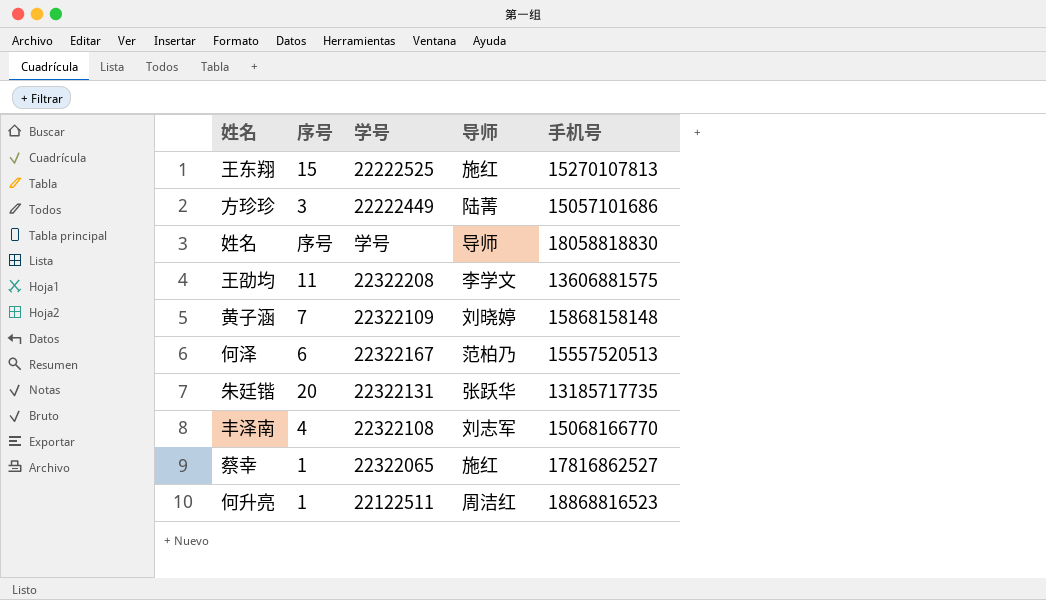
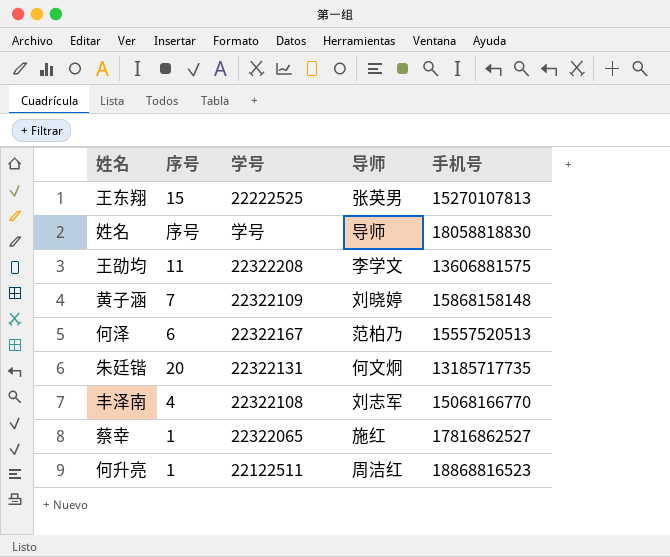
row 方珍珍: 3 | 22222449 | 陆菁 | 15057101686 -> none
王东翔 | 导师: 施红 -> 张英男
朱廷锴 | 导师: 张跃华 -> 何文炯

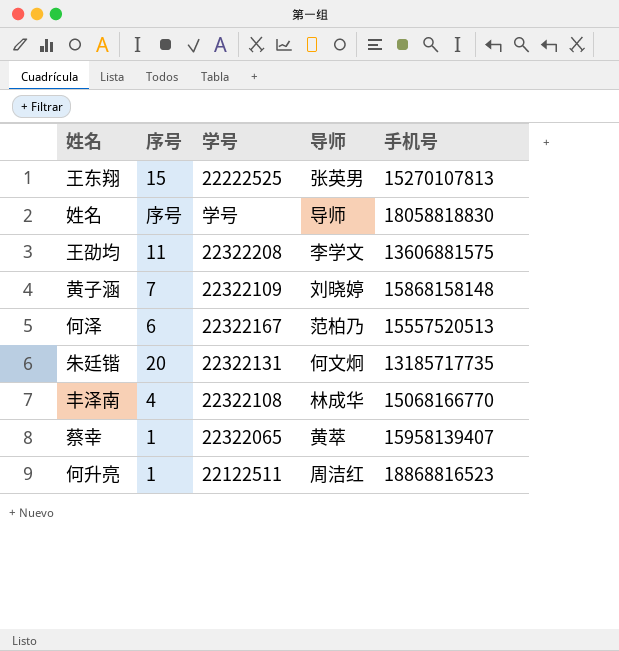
丰泽南 | 导师: 刘志军 -> 林成华
蔡幸 | 导师: 施红 -> 黄萃
蔡幸 | 手机号: 17816862527 -> 15958139407

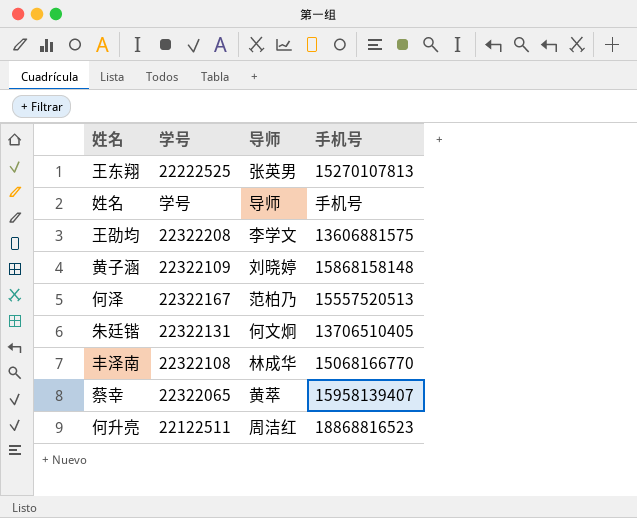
column 序号 | position: 2 -> none
姓名 | 手机号: 18058818830 -> 手机号
朱廷锴 | 手机号: 13185717735 -> 13706510405

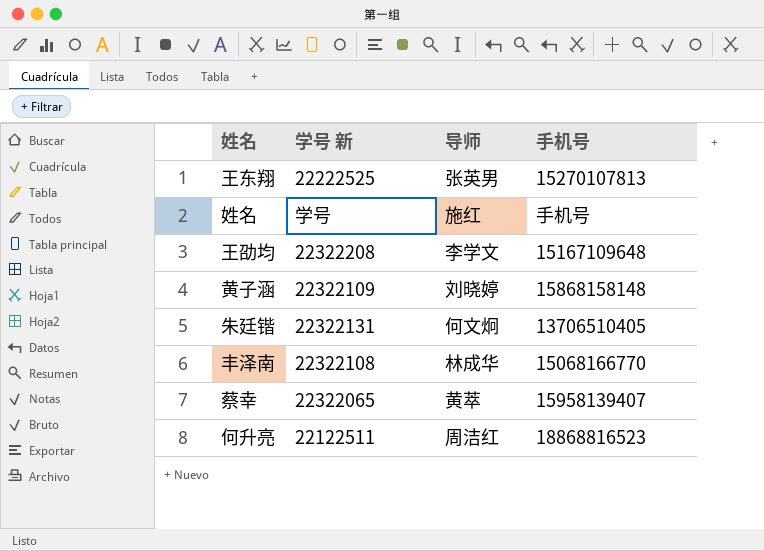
column name: 学号 -> 学号 新
row 何泽: 22322167 | 范柏乃 | 15557520513 -> none
姓名 | 导师: 导师 -> 施红
王劭均 | 手机号: 13606881575 -> 15167109648

